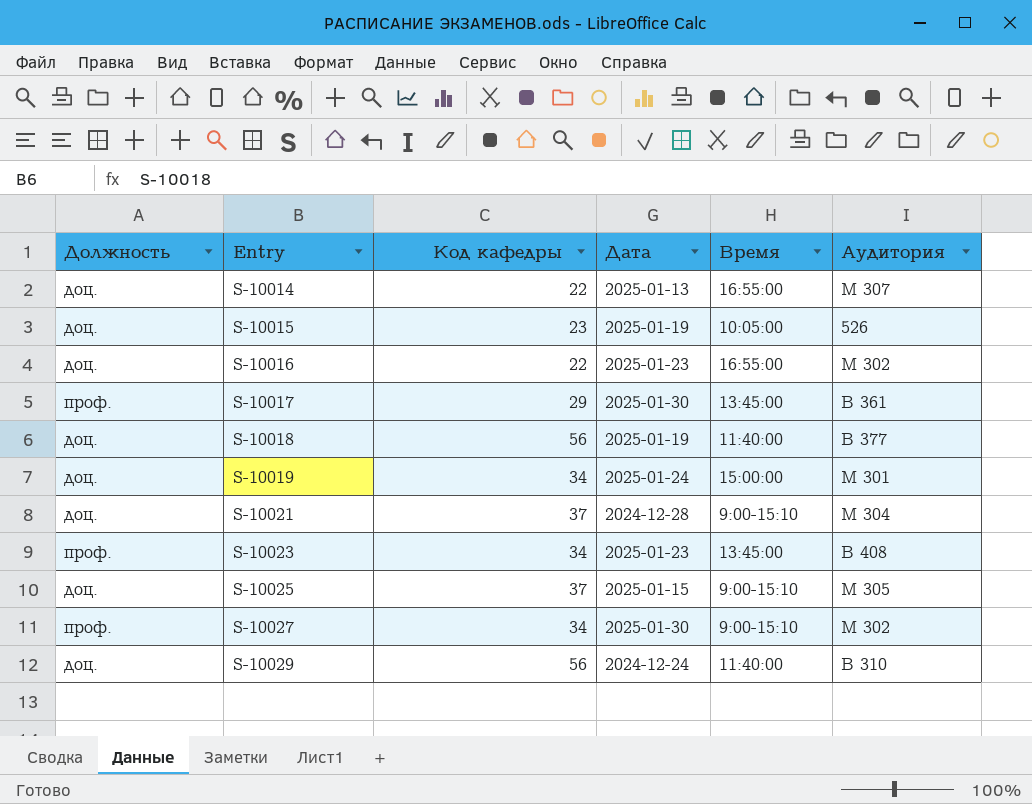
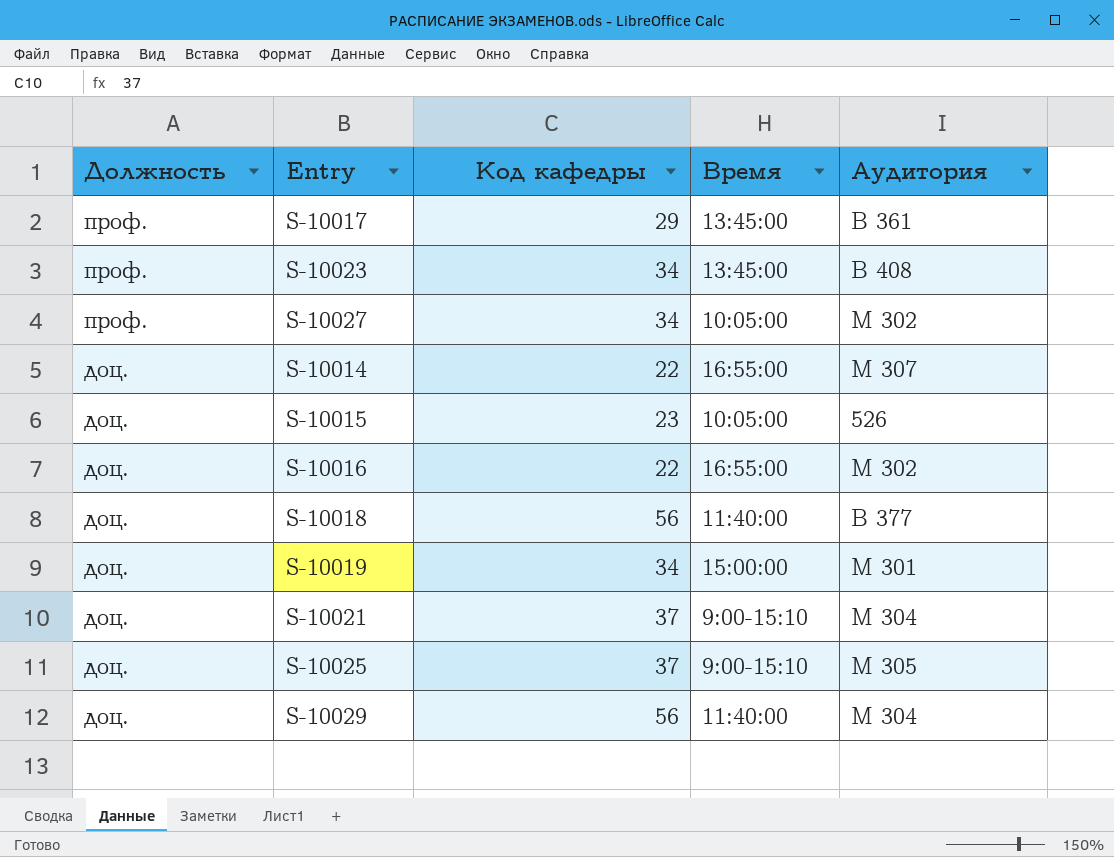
row order: Entry ascending -> Должность descending
column Дата | position: 4 -> none
S-10027 | Время: 9:00-15:10 -> 10:05:00
S-10029 | Аудитория: В 310 -> М 304

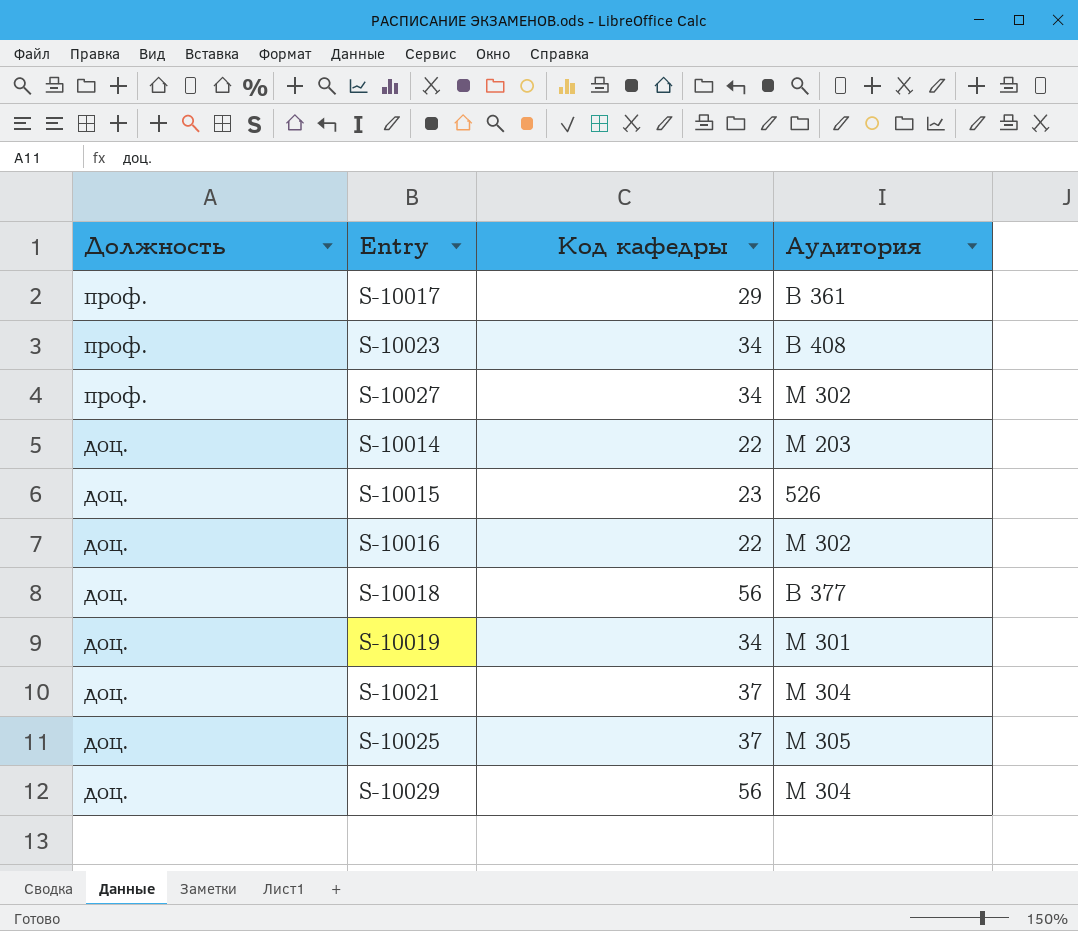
column Время | position: 4 -> none
S-10014 | Аудитория: М 307 -> М 203

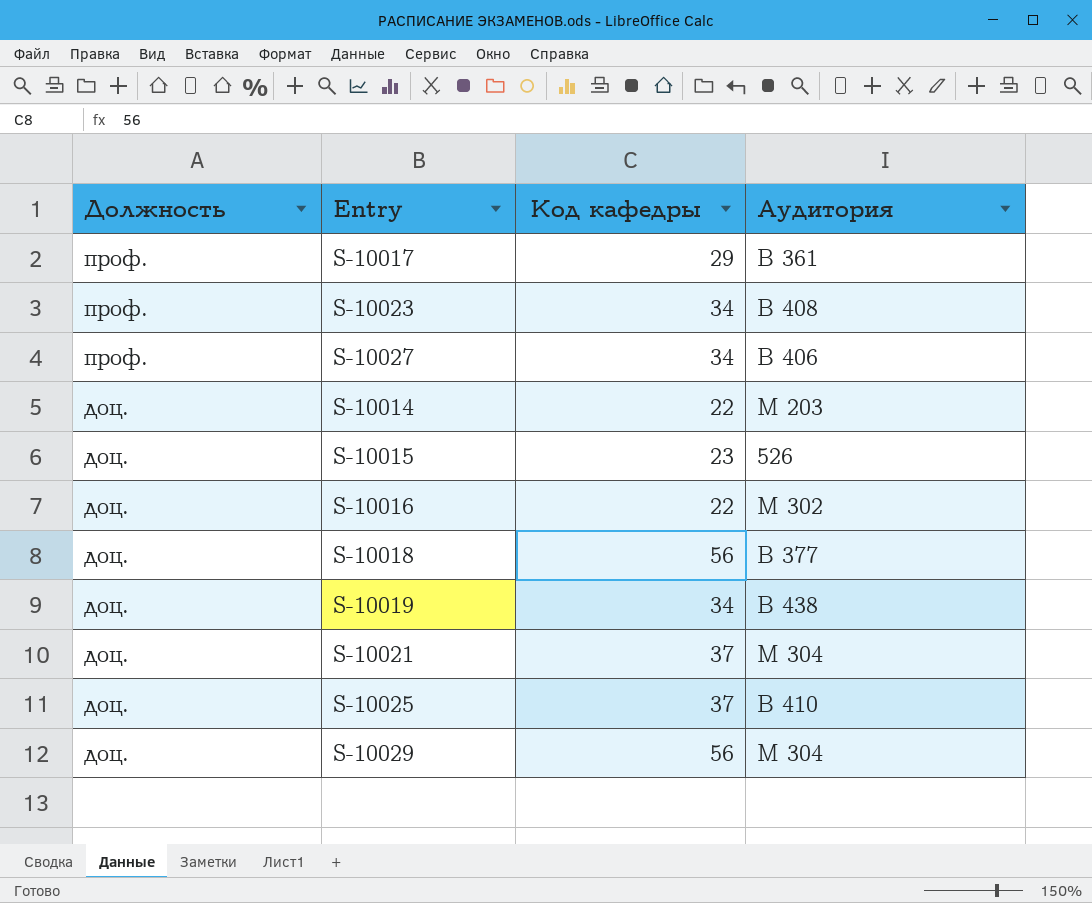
S-10027 | Аудитория: М 302 -> В 406
S-10019 | Аудитория: М 301 -> В 438
S-10025 | Аудитория: М 305 -> В 410

